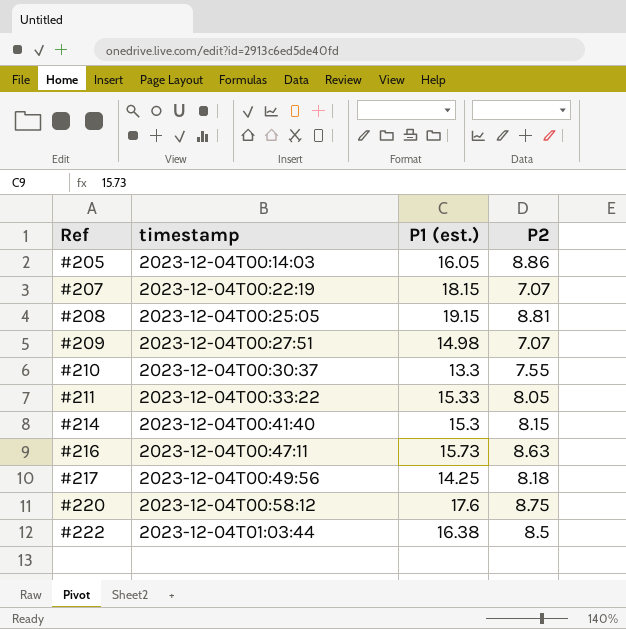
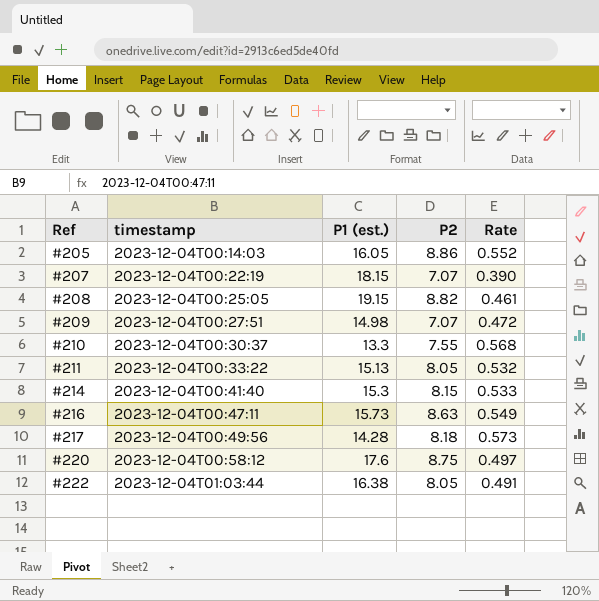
column Rate | formula: none -> [P2] / [P1 (est.)]
#208 | P2: 8.81 -> 8.82
#211 | P1 (est.): 15.33 -> 15.13
#217 | P1 (est.): 14.25 -> 14.28
#222 | P2: 8.5 -> 8.05

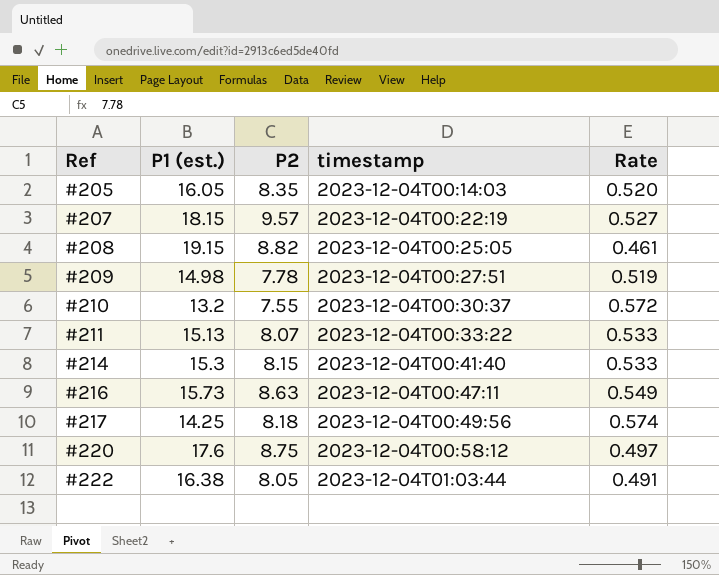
column timestamp | position: 2 -> 4
#205 | P2: 8.86 -> 8.35
#205 | Rate: 0.552 -> 0.520
#207 | P2: 7.07 -> 9.57
#207 | Rate: 0.390 -> 0.527
#209 | P2: 7.07 -> 7.78
#209 | Rate: 0.472 -> 0.519
#210 | P1 (est.): 13.3 -> 13.2
#210 | Rate: 0.568 -> 0.572
#211 | P2: 8.05 -> 8.07
#211 | Rate: 0.532 -> 0.533
#217 | P1 (est.): 14.28 -> 14.25
#217 | Rate: 0.573 -> 0.574

